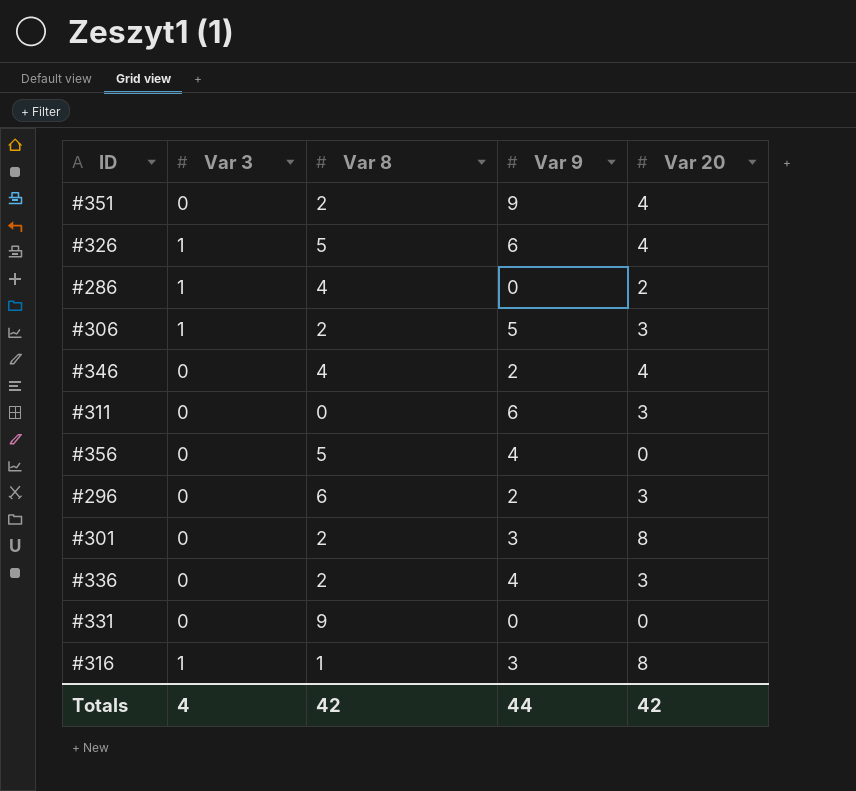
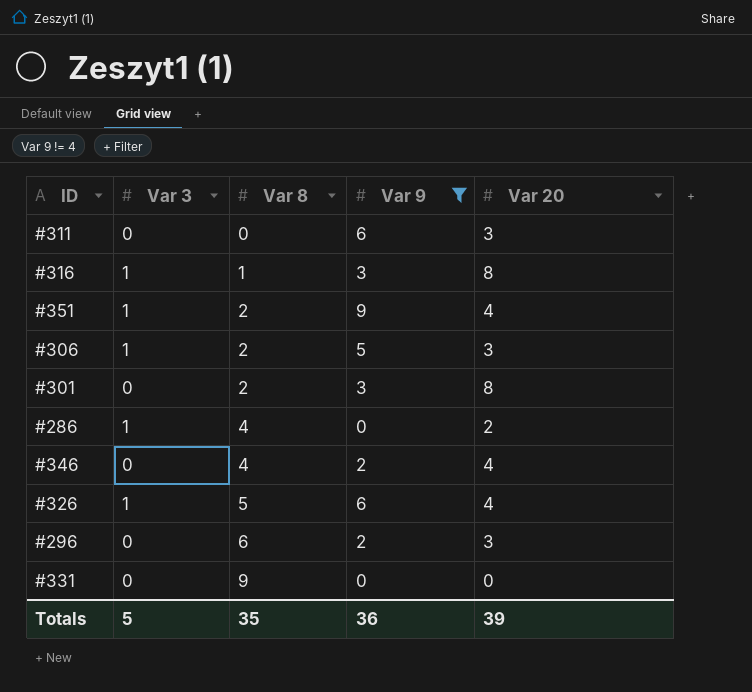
filter: none -> Var 9 != 4
row order: none -> Var 8 ascending
#351 | Var 3: 0 -> 1
Totals | Var 3: 4 -> 5
Totals | Var 8: 42 -> 35
Totals | Var 9: 44 -> 36
Totals | Var 20: 42 -> 39

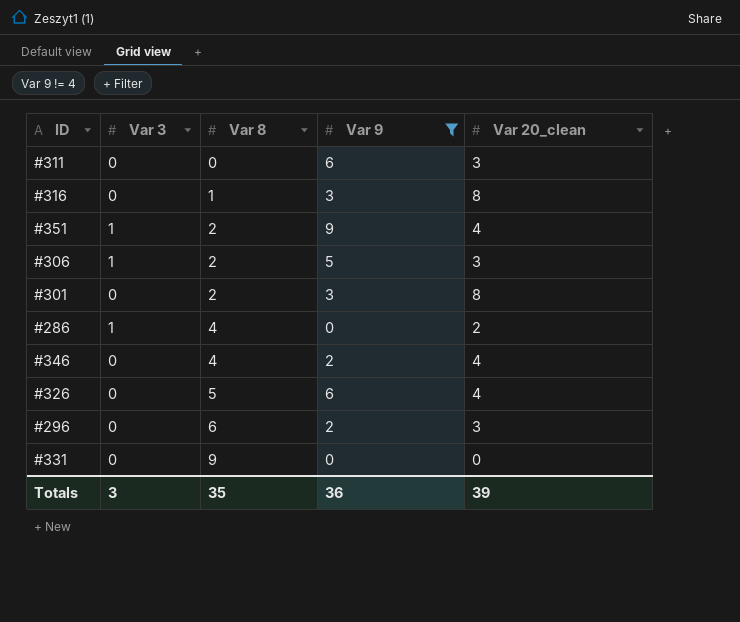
column name: Var 20 -> Var 20_clean
#316 | Var 3: 1 -> 0
#326 | Var 3: 1 -> 0
Totals | Var 3: 5 -> 3

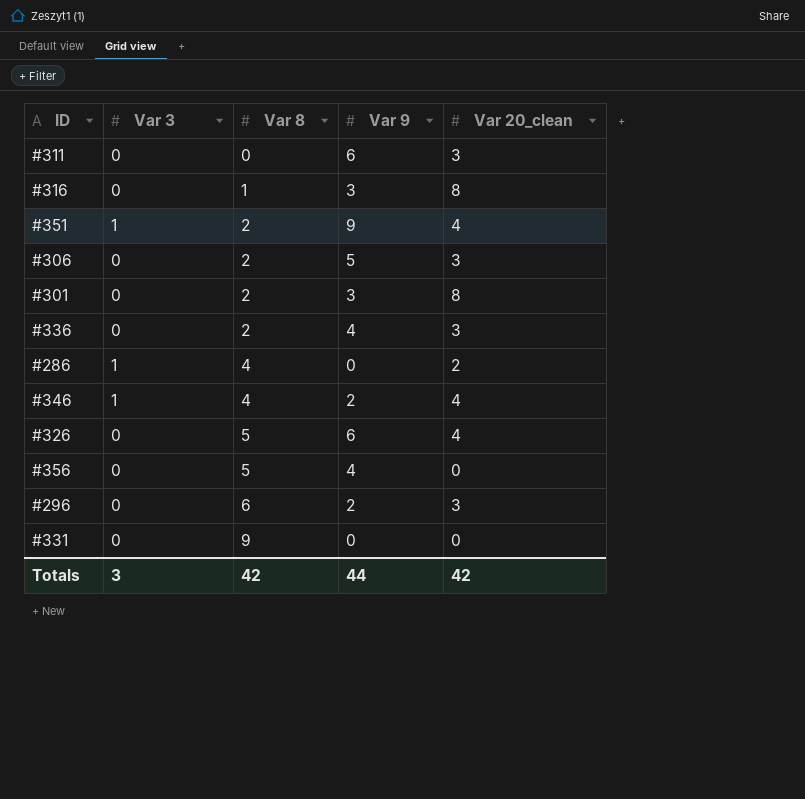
filter: Var 9 != 4 -> none
#306 | Var 3: 1 -> 0
#346 | Var 3: 0 -> 1
Totals | Var 8: 35 -> 42
Totals | Var 9: 36 -> 44
Totals | Var 20_clean: 39 -> 42

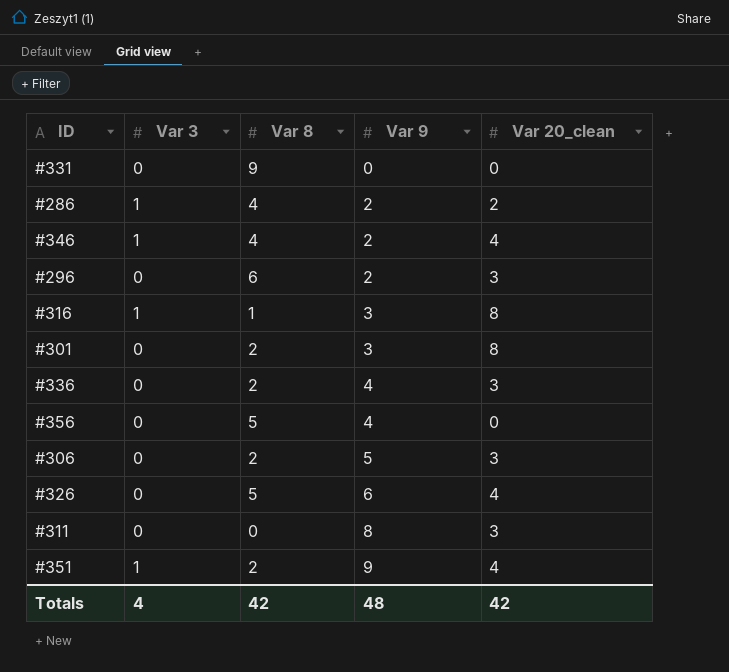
row order: Var 8 ascending -> Var 9 ascending
#286 | Var 9: 0 -> 2
#316 | Var 3: 0 -> 1
#311 | Var 9: 6 -> 8
Totals | Var 3: 3 -> 4
Totals | Var 9: 44 -> 48

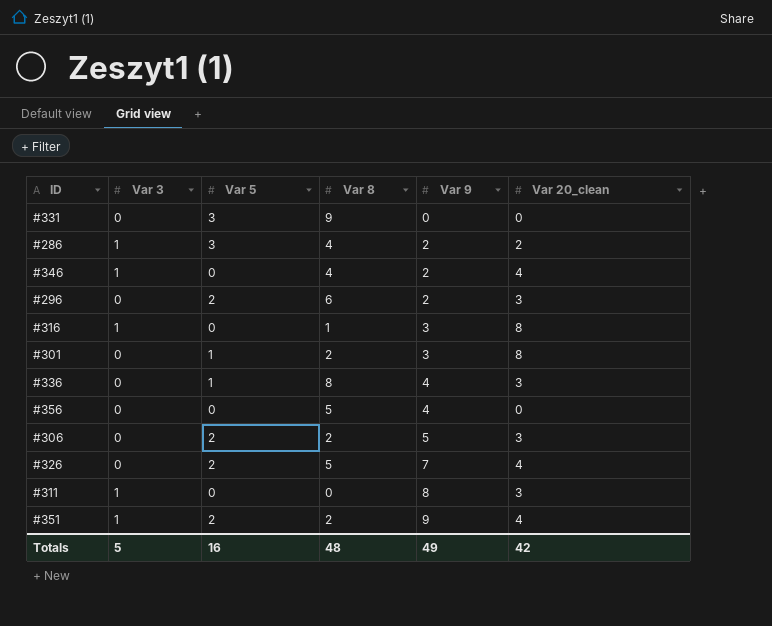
column Var 5 | position: none -> 3
#336 | Var 8: 2 -> 8
#326 | Var 9: 6 -> 7
#311 | Var 3: 0 -> 1
Totals | Var 3: 4 -> 5
Totals | Var 8: 42 -> 48
Totals | Var 9: 48 -> 49

